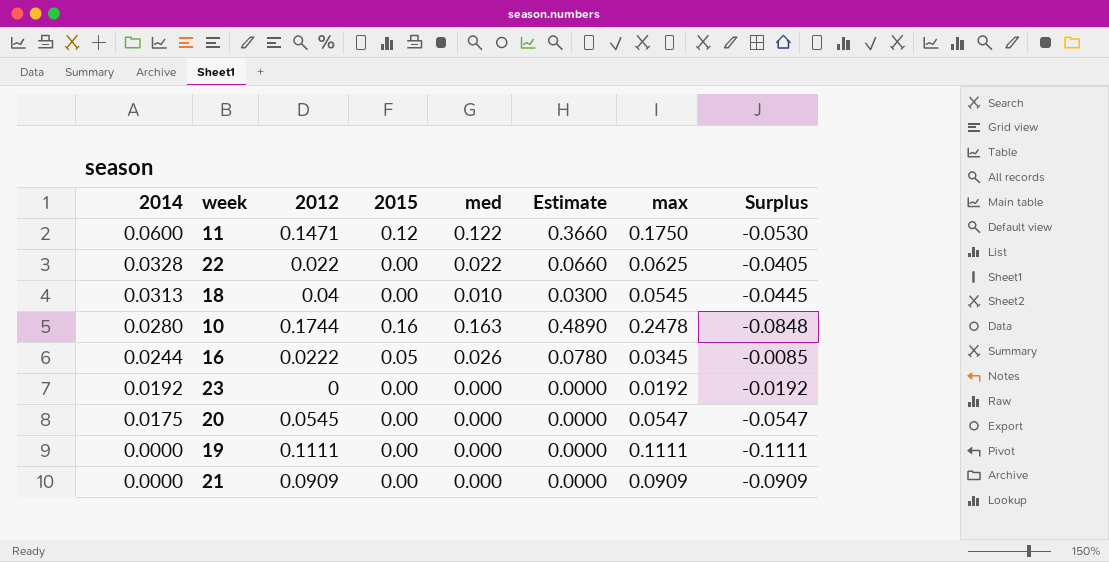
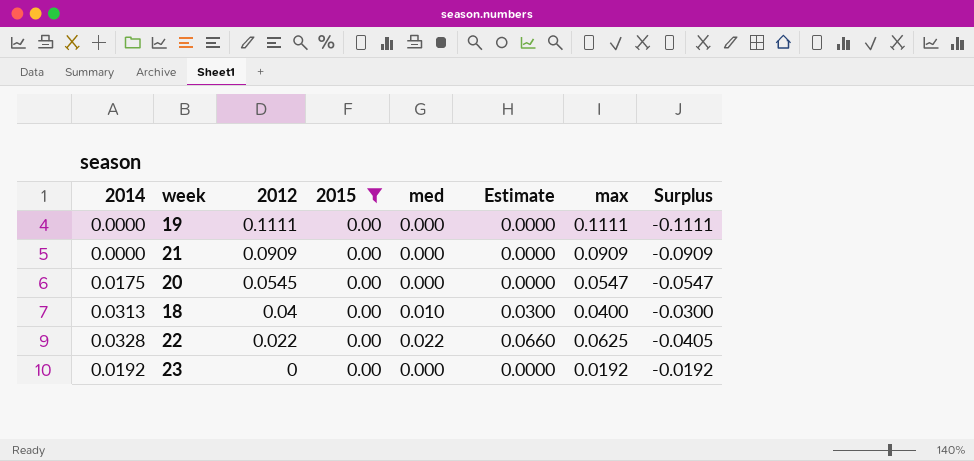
filter: none -> 2015 = 0.00
row order: 2014 descending -> 2012 descending
18 | max: 0.0545 -> 0.0400
18 | Surplus: -0.0445 -> -0.0300

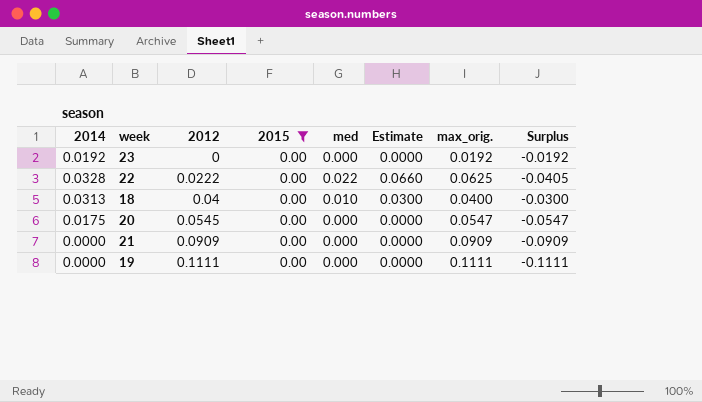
row order: 2012 descending -> 2012 ascending
column name: max -> max_orig.
22 | 2012: 0.022 -> 0.0222

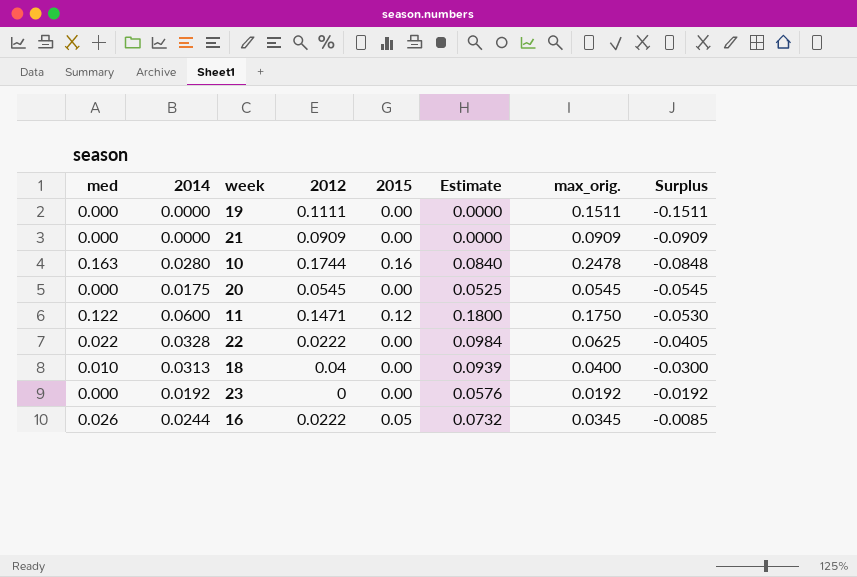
filter: 2015 = 0.00 -> none
row order: 2012 ascending -> Surplus ascending
column med | position: 5 -> 1
column Estimate | formula: [med] * 3 -> [2014] * 3
19 | max_orig.: 0.1111 -> 0.1511
19 | Surplus: -0.1111 -> -0.1511
20 | max_orig.: 0.0547 -> 0.0545
20 | Surplus: -0.0547 -> -0.0545

